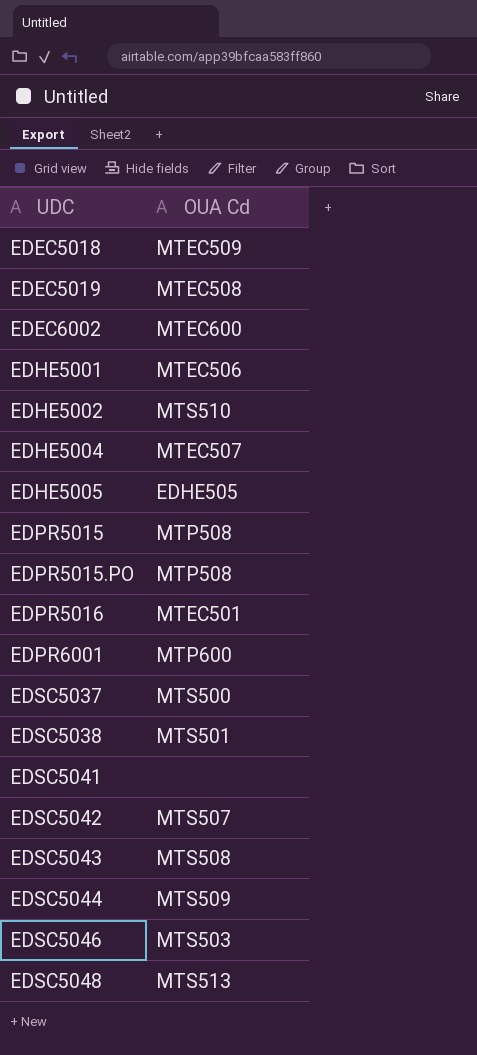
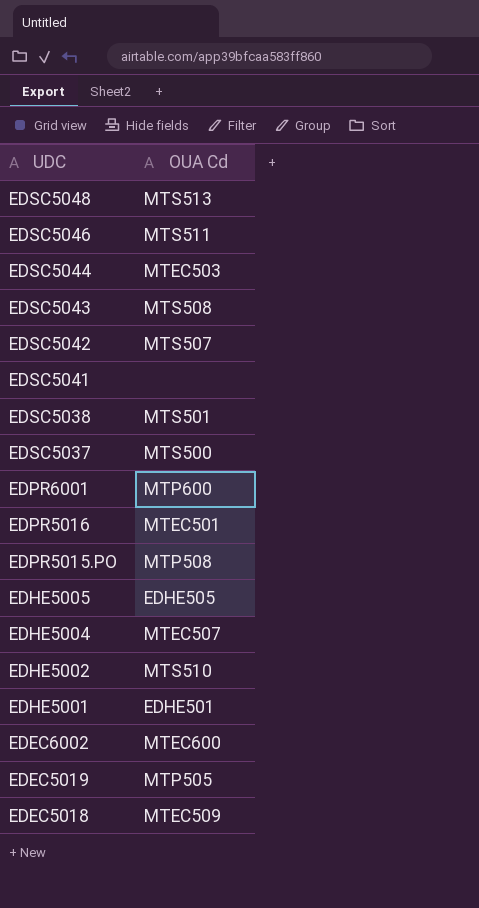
row order: UDC ascending -> UDC descending
row EDPR5015: MTP508 -> none
EDSC5046 | OUA Cd: MTS503 -> MTS511
EDSC5044 | OUA Cd: MTS509 -> MTEC503
EDHE5001 | OUA Cd: MTEC506 -> EDHE501
EDEC5019 | OUA Cd: MTEC508 -> MTP505

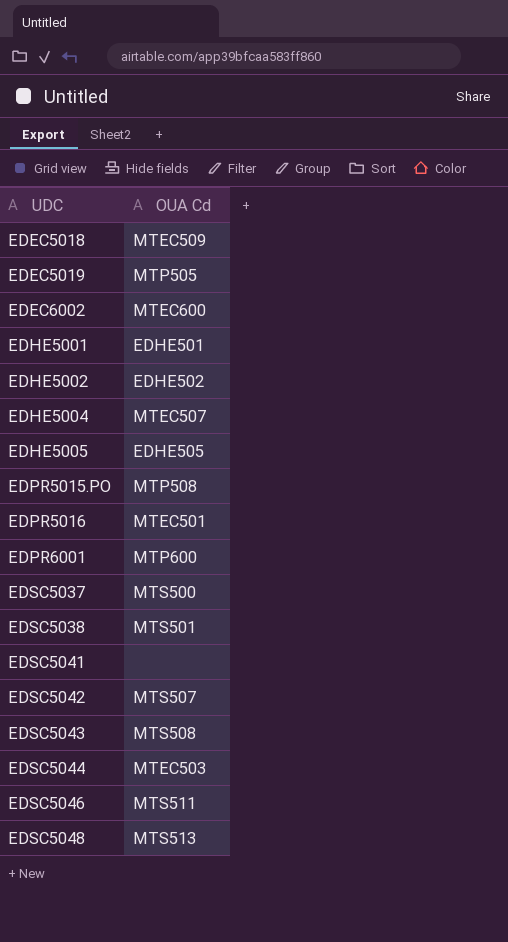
row order: UDC descending -> UDC ascending
EDHE5002 | OUA Cd: MTS510 -> EDHE502

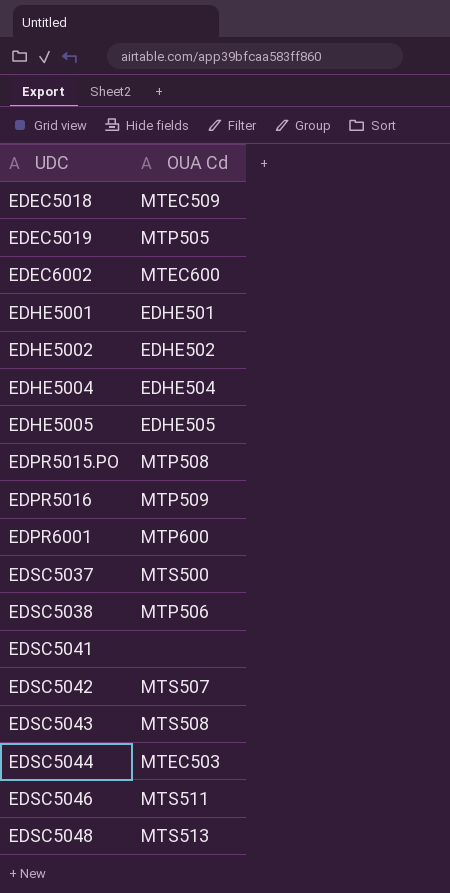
EDHE5004 | OUA Cd: MTEC507 -> EDHE504
EDPR5016 | OUA Cd: MTEC501 -> MTP509
EDSC5038 | OUA Cd: MTS501 -> MTP506

